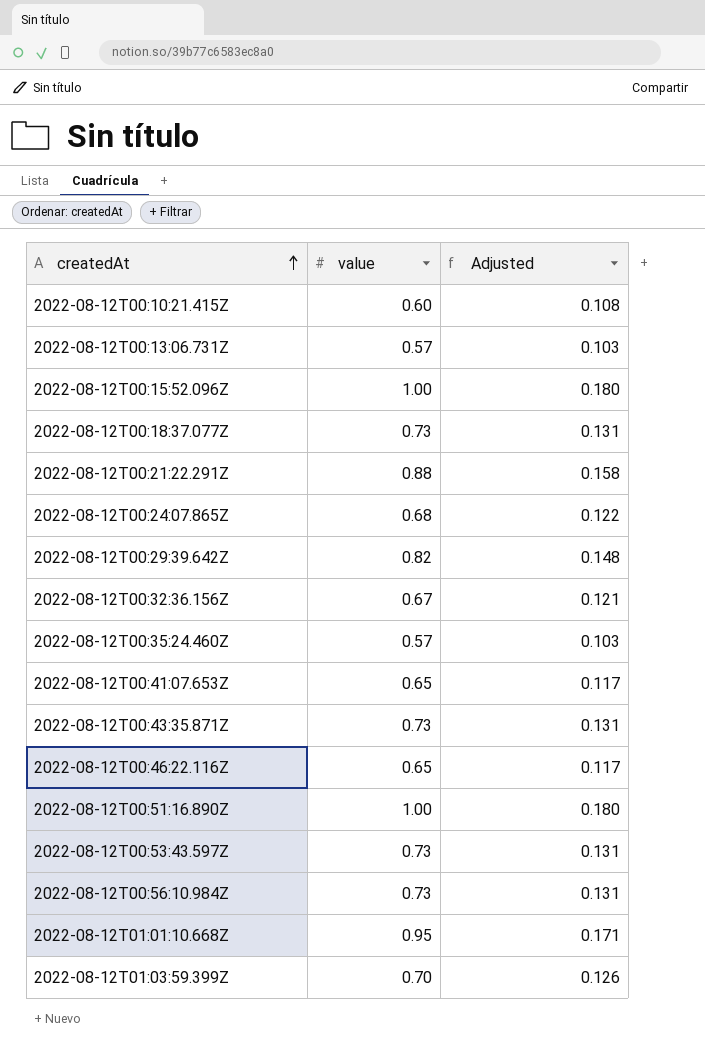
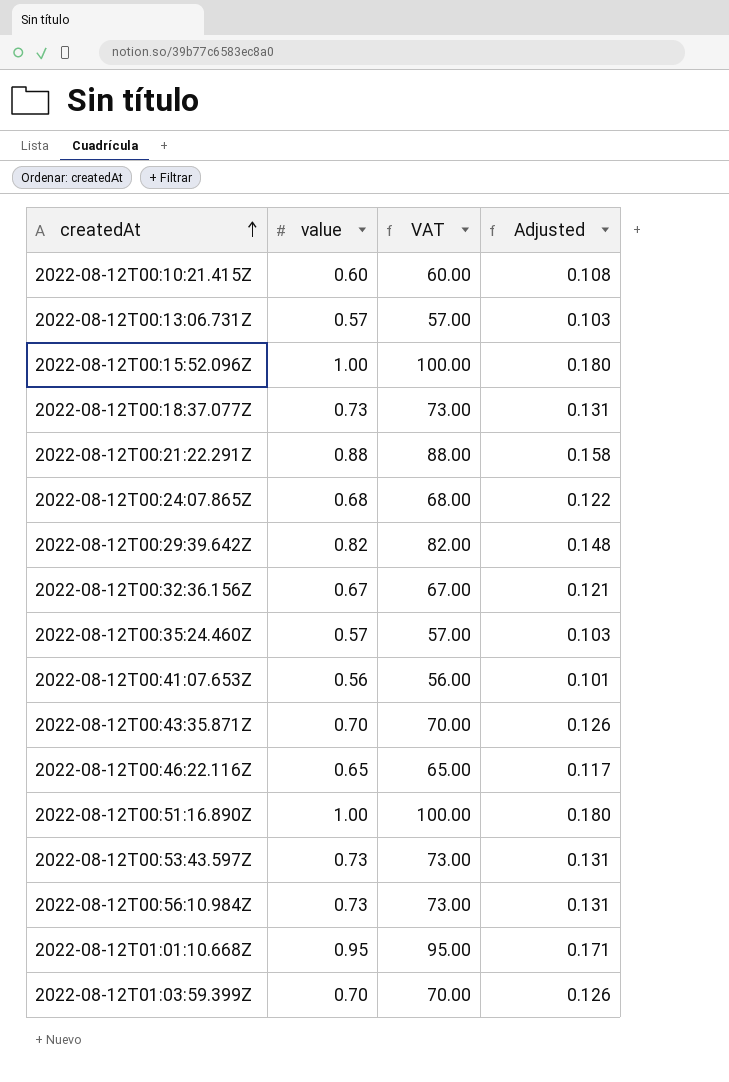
column VAT | formula: none -> [value] * 100
2022-08-12T00:41:07.653Z | value: 0.65 -> 0.56
2022-08-12T00:41:07.653Z | Adjusted: 0.117 -> 0.101
2022-08-12T00:43:35.871Z | value: 0.73 -> 0.70
2022-08-12T00:43:35.871Z | Adjusted: 0.131 -> 0.126

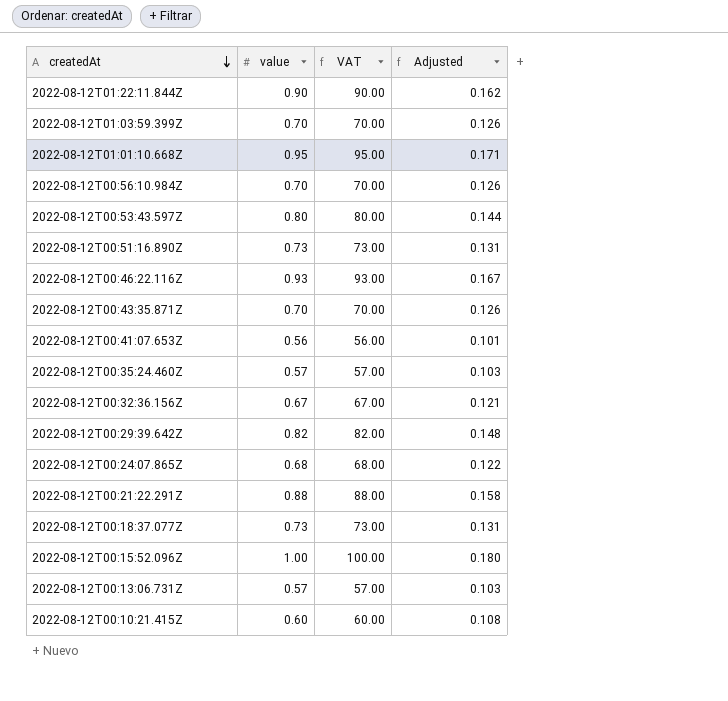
row order: createdAt ascending -> createdAt descending
row 2022-08-12T01:22:11.844Z: none -> 0.90 | 90.00 | 0.162
2022-08-12T00:56:10.984Z | value: 0.73 -> 0.70
2022-08-12T00:56:10.984Z | VAT: 73.00 -> 70.00
2022-08-12T00:56:10.984Z | Adjusted: 0.131 -> 0.126
2022-08-12T00:53:43.597Z | value: 0.73 -> 0.80
2022-08-12T00:53:43.597Z | VAT: 73.00 -> 80.00
2022-08-12T00:53:43.597Z | Adjusted: 0.131 -> 0.144
2022-08-12T00:51:16.890Z | value: 1.00 -> 0.73
2022-08-12T00:51:16.890Z | VAT: 100.00 -> 73.00
2022-08-12T00:51:16.890Z | Adjusted: 0.180 -> 0.131
2022-08-12T00:46:22.116Z | value: 0.65 -> 0.93
2022-08-12T00:46:22.116Z | VAT: 65.00 -> 93.00
2022-08-12T00:46:22.116Z | Adjusted: 0.117 -> 0.167

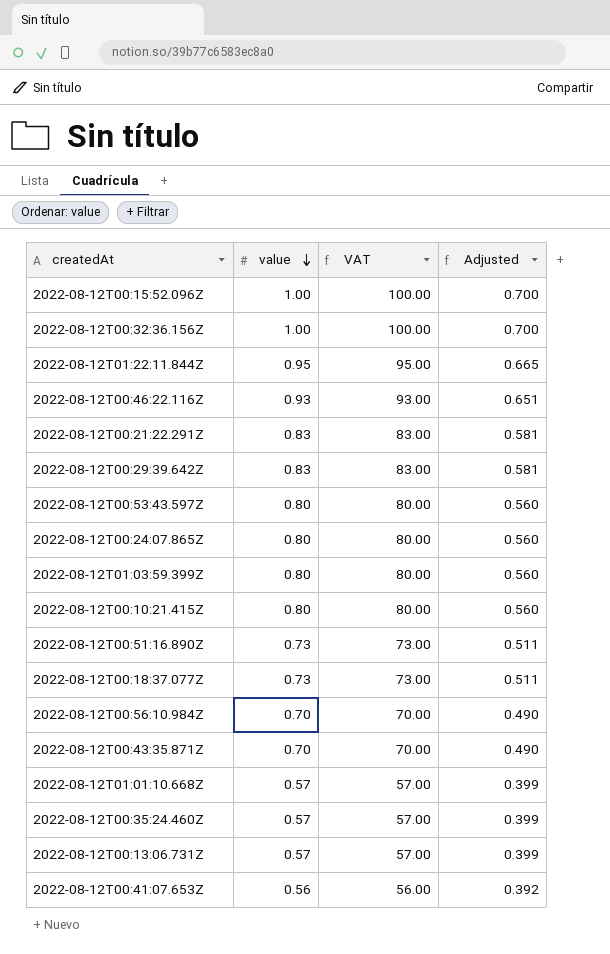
row order: createdAt descending -> value descending
column Adjusted | formula: [value] * 0.18 -> [value] * 0.7
2022-08-12T00:32:36.156Z | value: 0.67 -> 1.00
2022-08-12T00:32:36.156Z | VAT: 67.00 -> 100.00
2022-08-12T01:22:11.844Z | value: 0.90 -> 0.95
2022-08-12T01:22:11.844Z | VAT: 90.00 -> 95.00
2022-08-12T00:21:22.291Z | value: 0.88 -> 0.83
2022-08-12T00:21:22.291Z | VAT: 88.00 -> 83.00
2022-08-12T00:29:39.642Z | value: 0.82 -> 0.83
2022-08-12T00:29:39.642Z | VAT: 82.00 -> 83.00
2022-08-12T00:24:07.865Z | value: 0.68 -> 0.80
2022-08-12T00:24:07.865Z | VAT: 68.00 -> 80.00
2022-08-12T01:03:59.399Z | value: 0.70 -> 0.80
2022-08-12T01:03:59.399Z | VAT: 70.00 -> 80.00
2022-08-12T00:10:21.415Z | value: 0.60 -> 0.80
2022-08-12T00:10:21.415Z | VAT: 60.00 -> 80.00
2022-08-12T01:01:10.668Z | value: 0.95 -> 0.57
2022-08-12T01:01:10.668Z | VAT: 95.00 -> 57.00

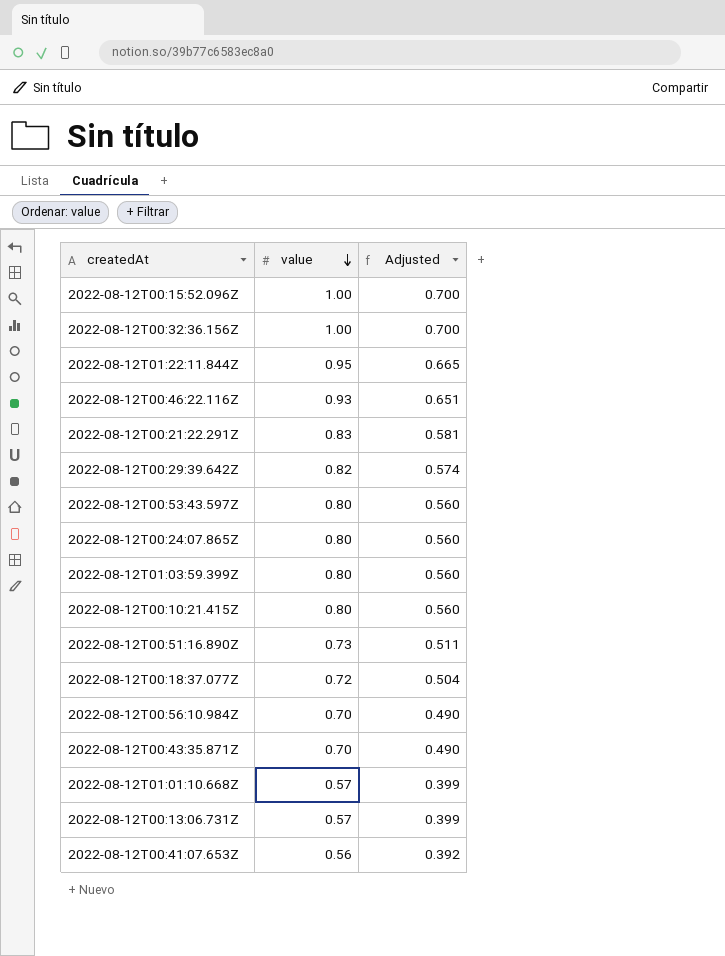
column VAT | formula: [value] * 100 -> none
row 2022-08-12T00:35:24.460Z: 0.57 | 57.00 | 0.399 -> none
2022-08-12T00:29:39.642Z | value: 0.83 -> 0.82
2022-08-12T00:29:39.642Z | Adjusted: 0.581 -> 0.574
2022-08-12T00:18:37.077Z | value: 0.73 -> 0.72
2022-08-12T00:18:37.077Z | Adjusted: 0.511 -> 0.504

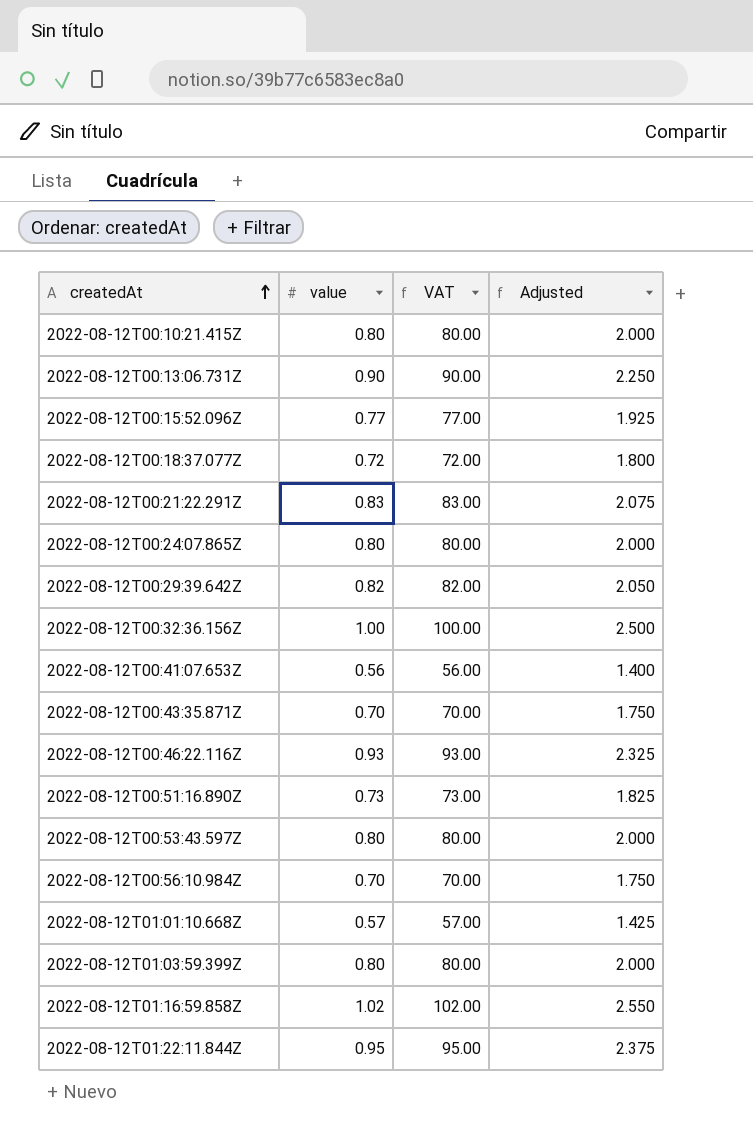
row order: value descending -> createdAt ascending
column VAT | formula: none -> [value] * 100
column Adjusted | formula: [value] * 0.7 -> [value] * 2.5
2022-08-12T00:13:06.731Z | value: 0.57 -> 0.90
2022-08-12T00:15:52.096Z | value: 1.00 -> 0.77
row 2022-08-12T01:16:59.858Z: none -> 1.02 | 102.00 | 2.550

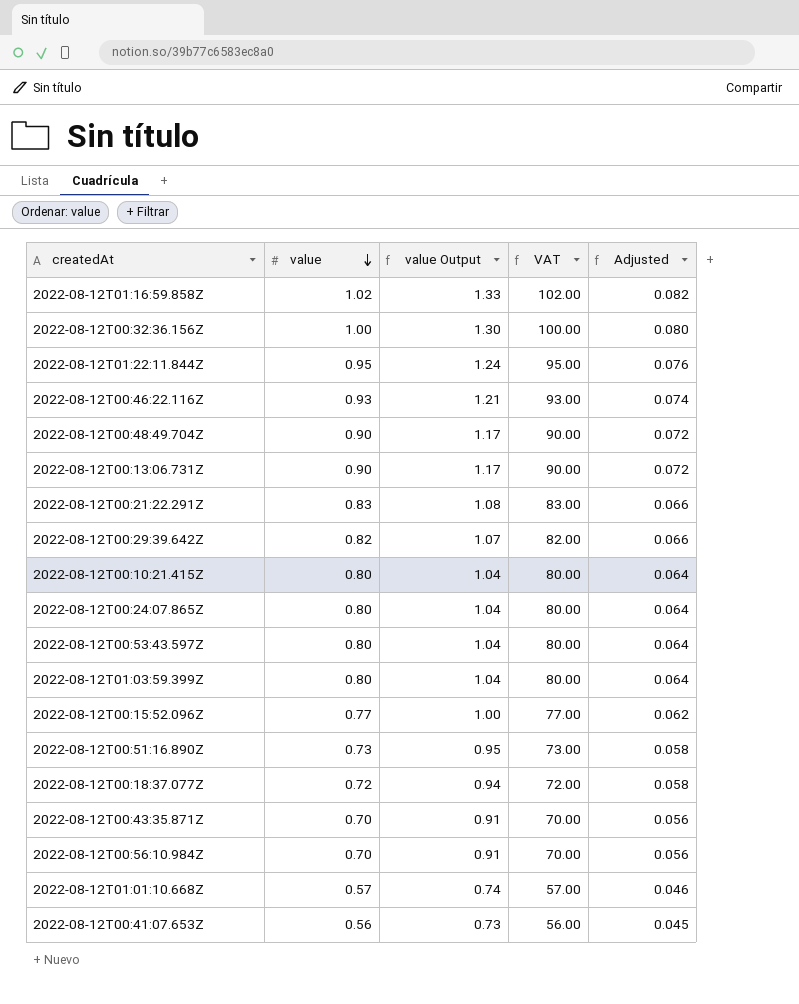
row order: createdAt ascending -> value descending
column value Output | formula: none -> [value] * 1.3
column Adjusted | formula: [value] * 2.5 -> [value] * 0.08
row 2022-08-12T00:48:49.704Z: none -> 0.90 | 1.17 | 90.00 | 0.072

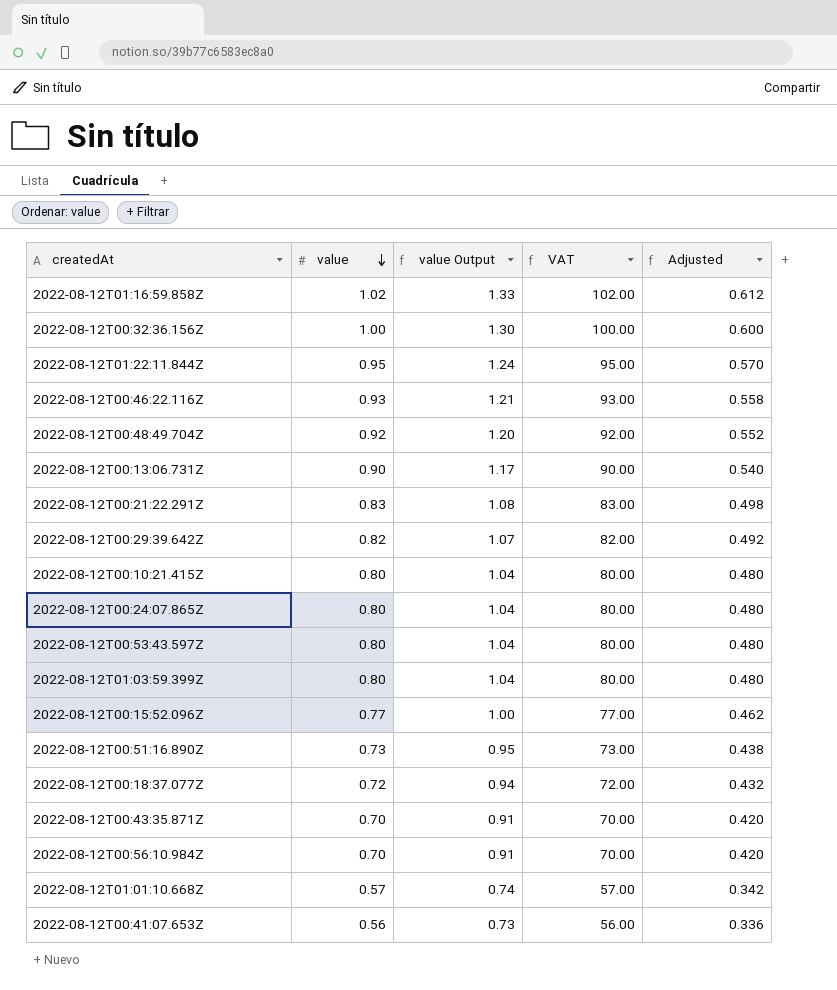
column Adjusted | formula: [value] * 0.08 -> [value] * 0.6
2022-08-12T00:48:49.704Z | value: 0.90 -> 0.92
2022-08-12T00:48:49.704Z | value Output: 1.17 -> 1.20
2022-08-12T00:48:49.704Z | VAT: 90.00 -> 92.00

